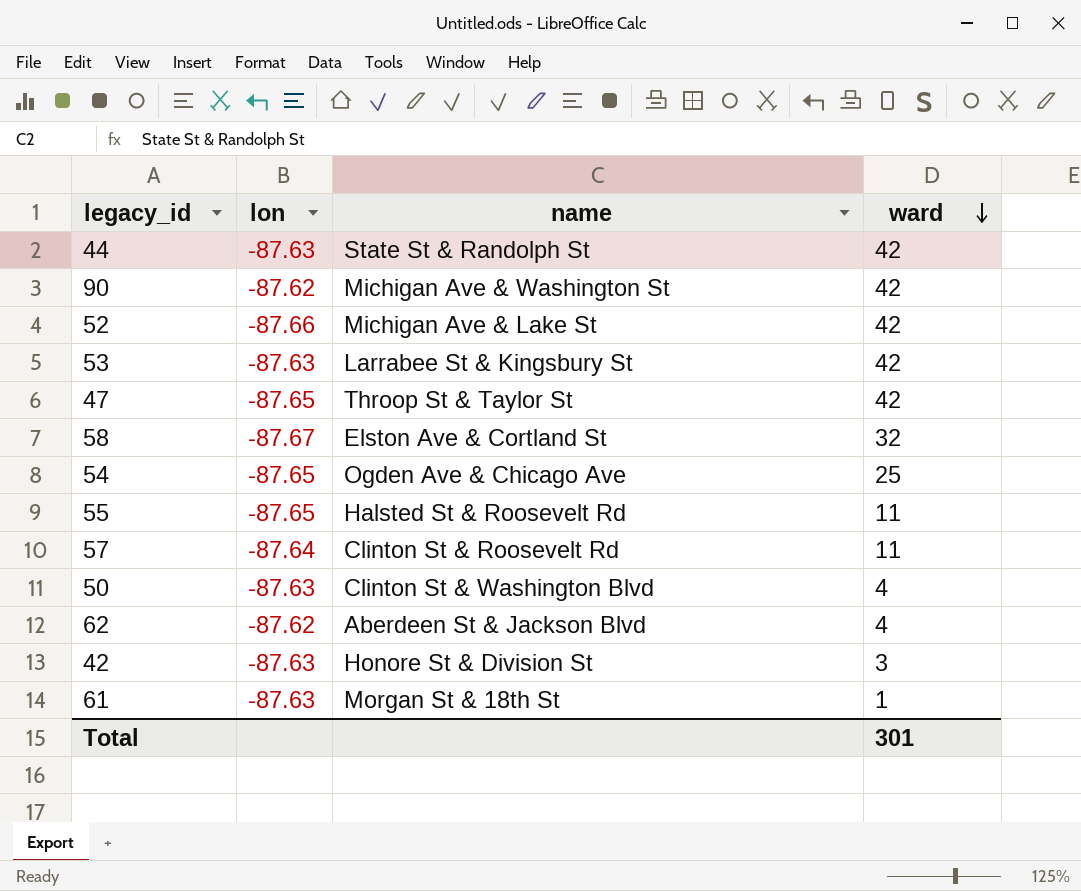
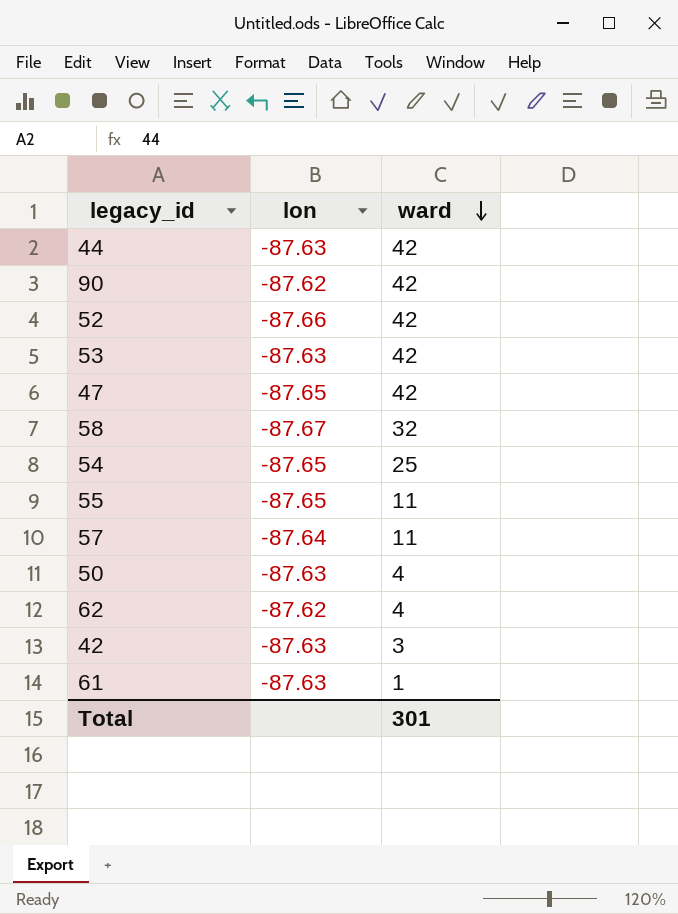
column name | position: 3 -> none

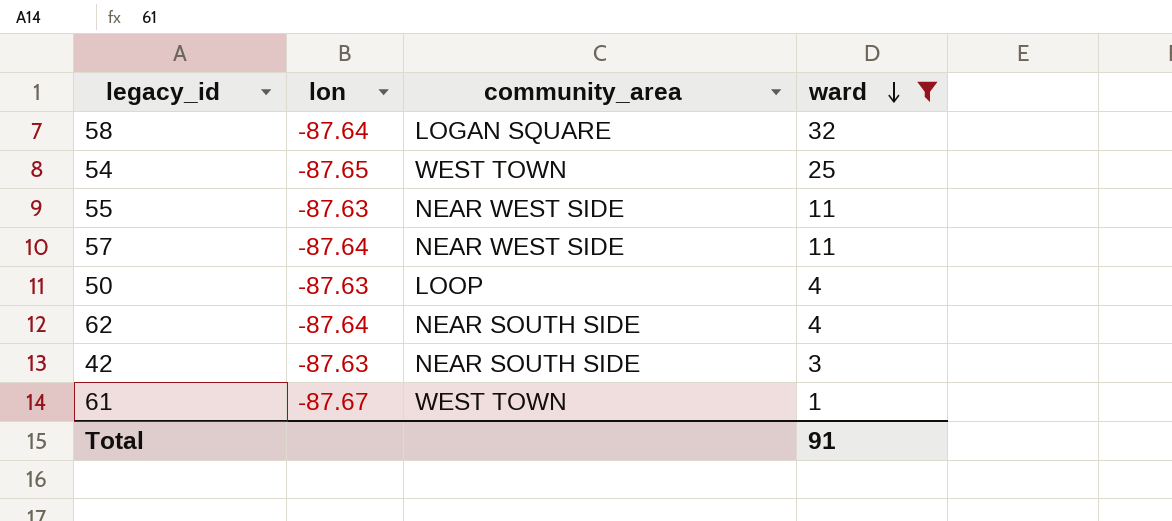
filter: none -> ward != 42
column community_area | position: none -> 3
58 | lon: -87.67 -> -87.64
55 | lon: -87.65 -> -87.63
62 | lon: -87.62 -> -87.64
61 | lon: -87.63 -> -87.67
Total | ward: 301 -> 91

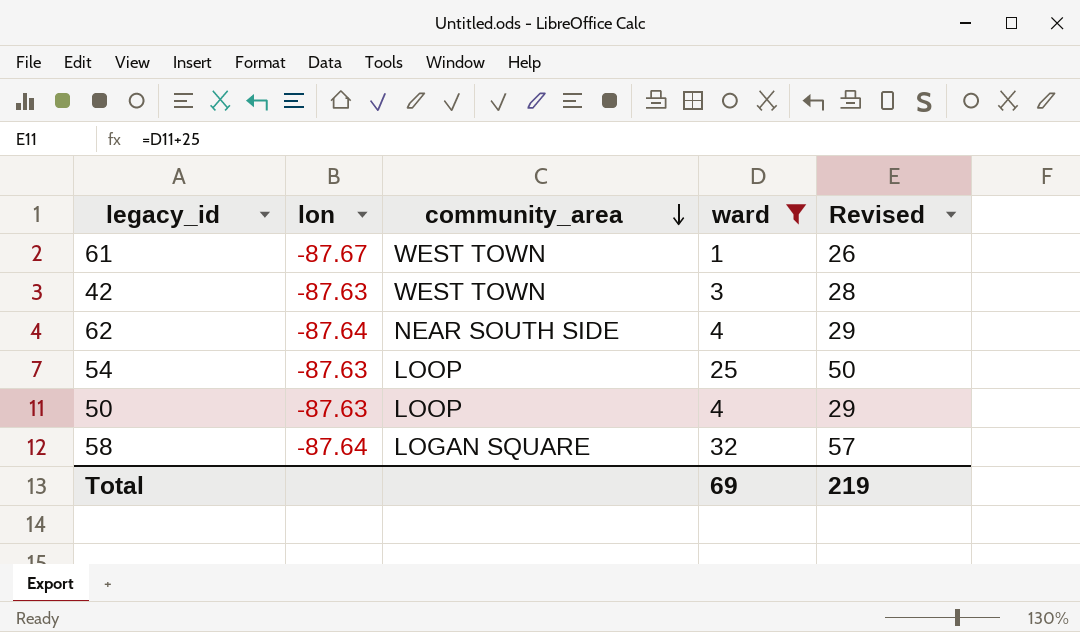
row order: ward descending -> community_area descending
column Revised | formula: none -> [ward] + 25
row 55: -87.63 | NEAR WEST SIDE | 11 -> none
row 57: -87.64 | NEAR WEST SIDE | 11 -> none
42 | community_area: NEAR SOUTH SIDE -> WEST TOWN
54 | lon: -87.65 -> -87.63
54 | community_area: WEST TOWN -> LOOP
Total | ward: 91 -> 69

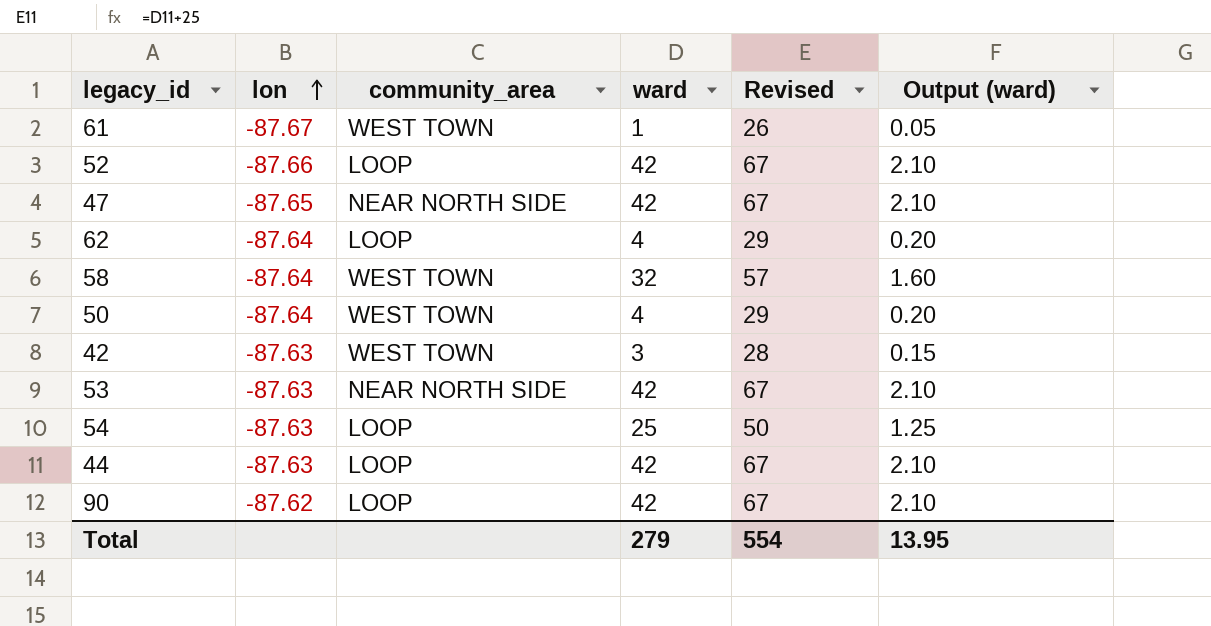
filter: ward != 42 -> none
row order: community_area descending -> lon ascending
column Output (ward) | formula: none -> [ward] * 0.05
62 | community_area: NEAR SOUTH SIDE -> LOOP
58 | community_area: LOGAN SQUARE -> WEST TOWN
50 | lon: -87.63 -> -87.64
50 | community_area: LOOP -> WEST TOWN
Total | ward: 69 -> 279
Total | Revised: 219 -> 554

